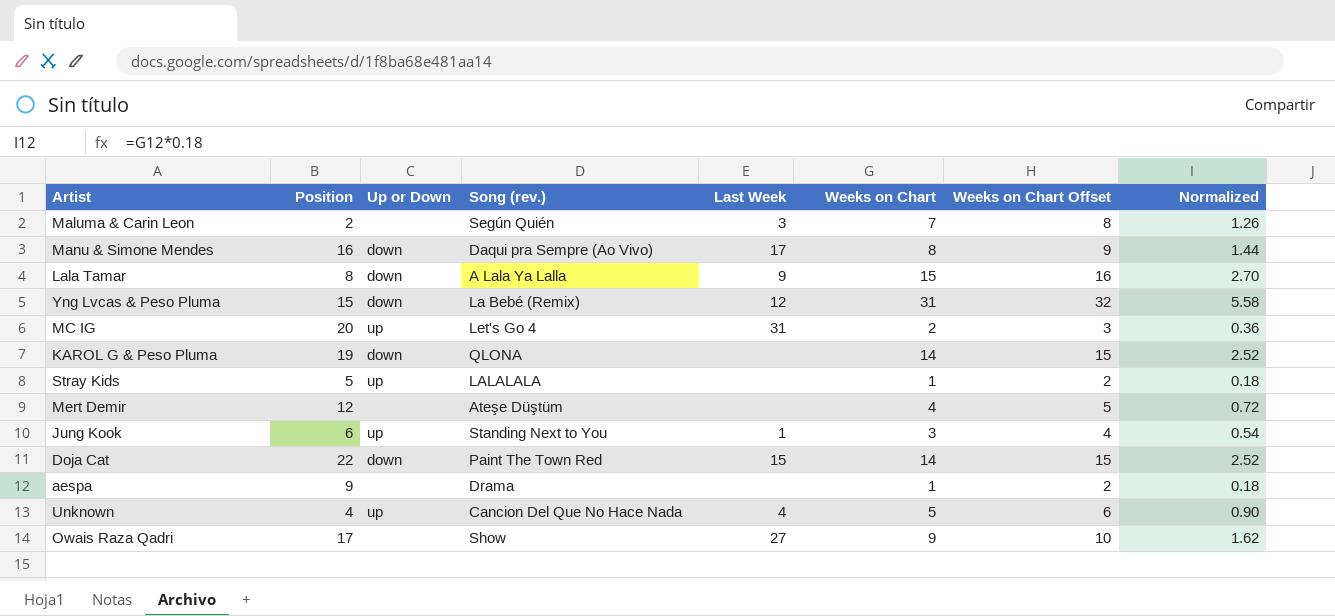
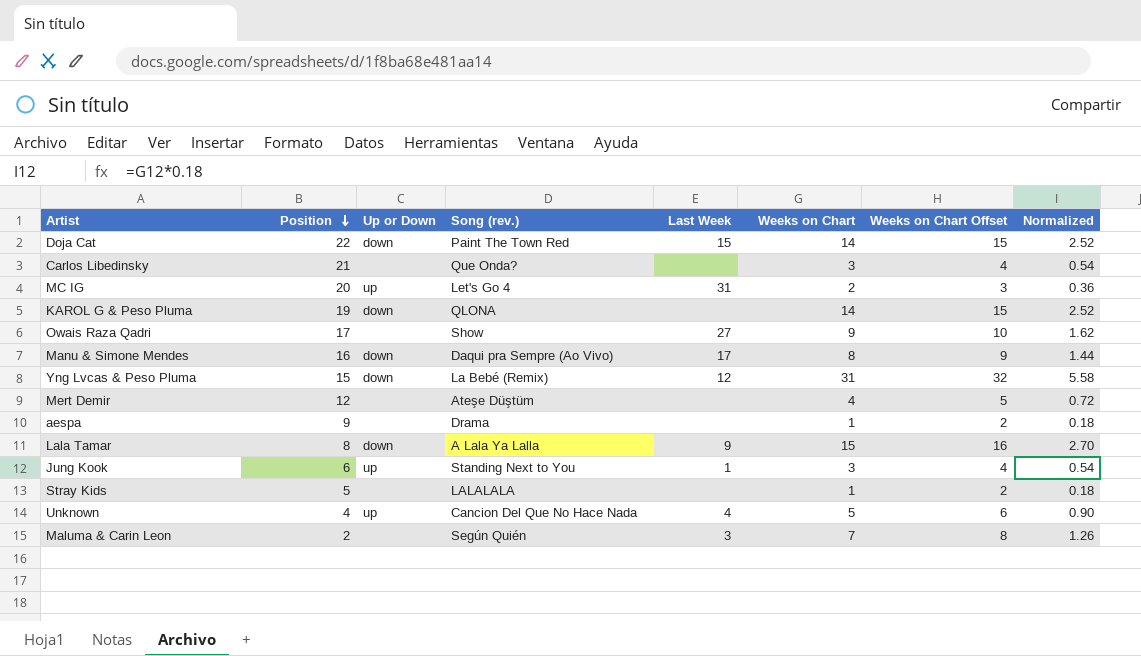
row order: none -> Position descending
row Carlos Libedinsky: none -> 21 | none | Que Onda? | none | 3 | 4 | 0.54
Stray Kids | Up or Down: up -> none

